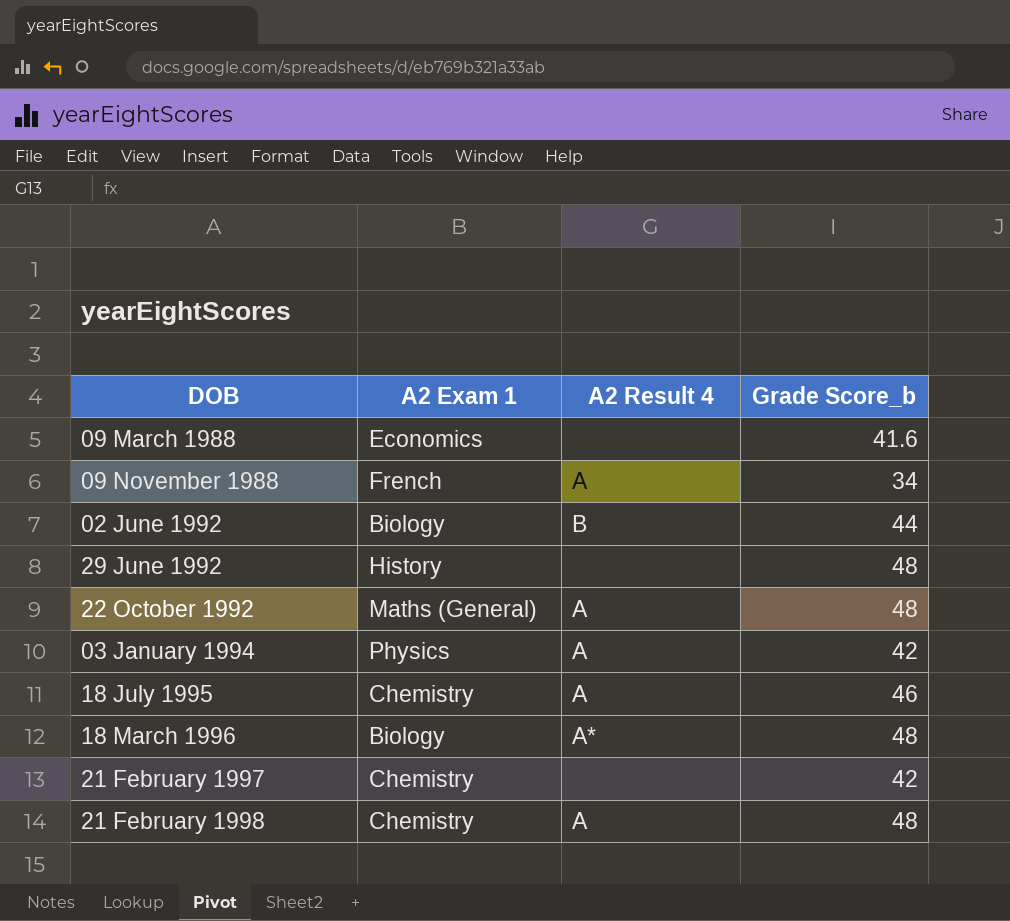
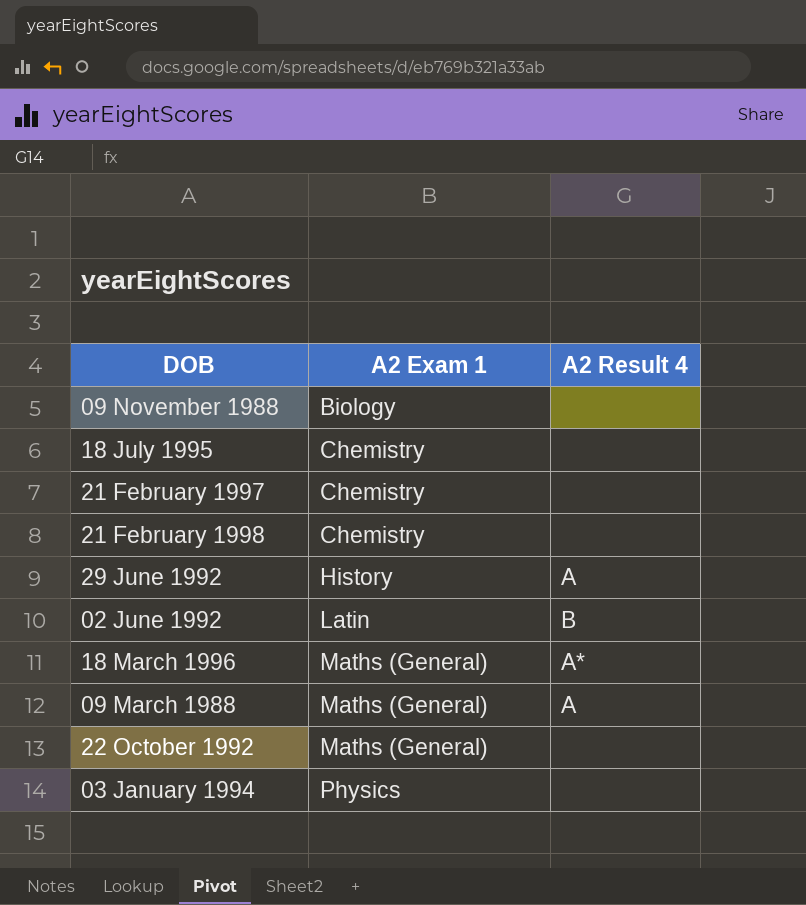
row order: DOB ascending -> A2 Exam 1 ascending
column Grade Score_b | position: 4 -> none
09 November 1988 | A2 Exam 1: French -> Biology
09 November 1988 | A2 Result 4: A -> none
18 July 1995 | A2 Result 4: A -> none
21 February 1998 | A2 Result 4: A -> none
29 June 1992 | A2 Result 4: none -> A
02 June 1992 | A2 Exam 1: Biology -> Latin
18 March 1996 | A2 Exam 1: Biology -> Maths (General)
09 March 1988 | A2 Exam 1: Economics -> Maths (General)
09 March 1988 | A2 Result 4: none -> A
22 October 1992 | A2 Result 4: A -> none
03 January 1994 | A2 Result 4: A -> none

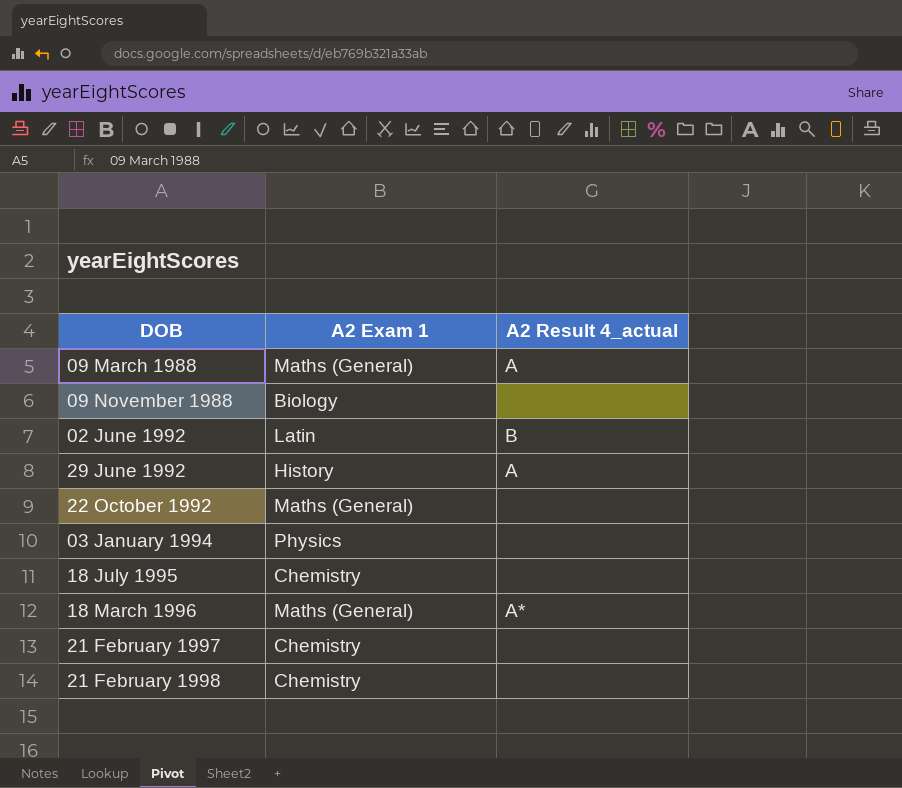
row order: A2 Exam 1 ascending -> DOB ascending
column name: A2 Result 4 -> A2 Result 4_actual

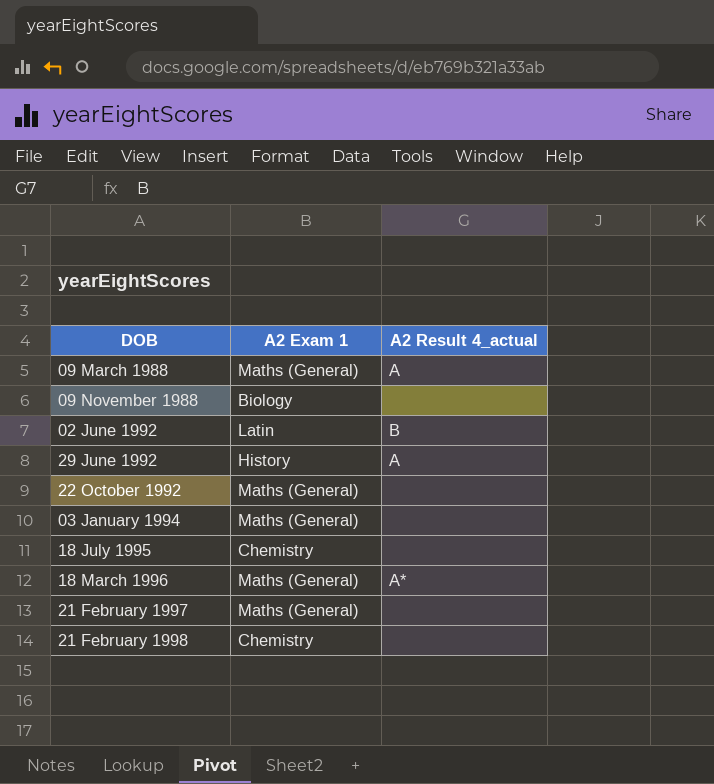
03 January 1994 | A2 Exam 1: Physics -> Maths (General)
21 February 1997 | A2 Exam 1: Chemistry -> Maths (General)

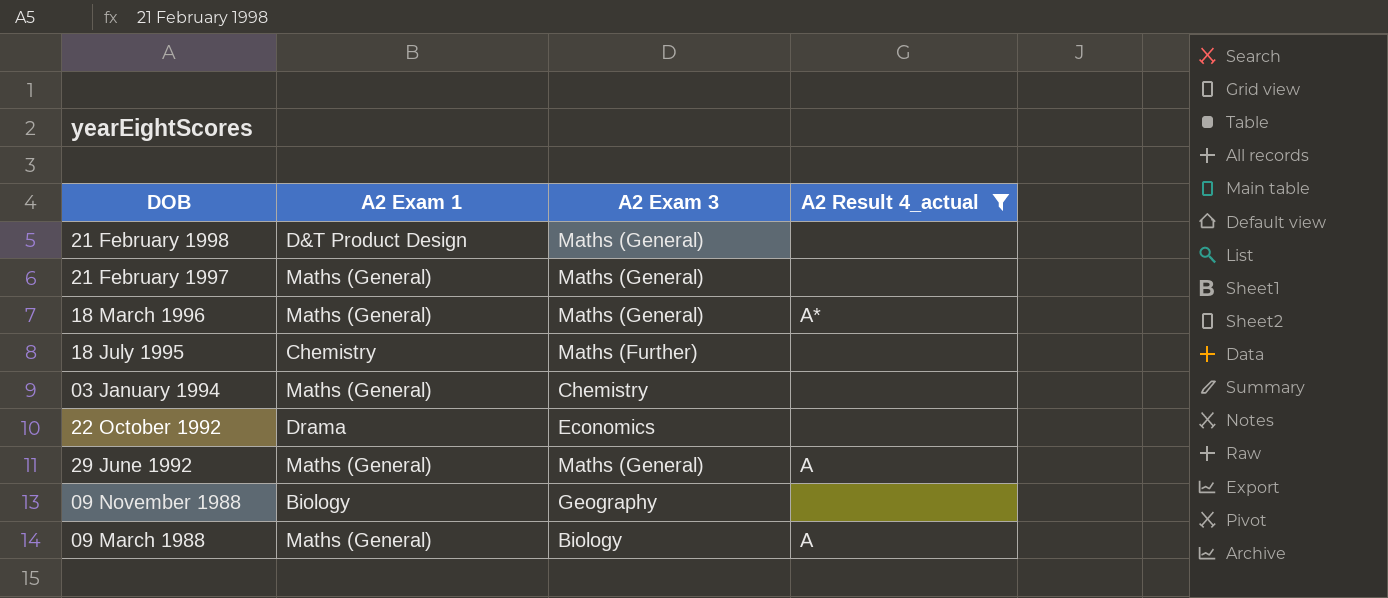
filter: none -> A2 Result 4_actual != B
row order: DOB ascending -> DOB descending
column A2 Exam 3 | position: none -> 3
21 February 1998 | A2 Exam 1: Chemistry -> D&T Product Design
22 October 1992 | A2 Exam 1: Maths (General) -> Drama
29 June 1992 | A2 Exam 1: History -> Maths (General)

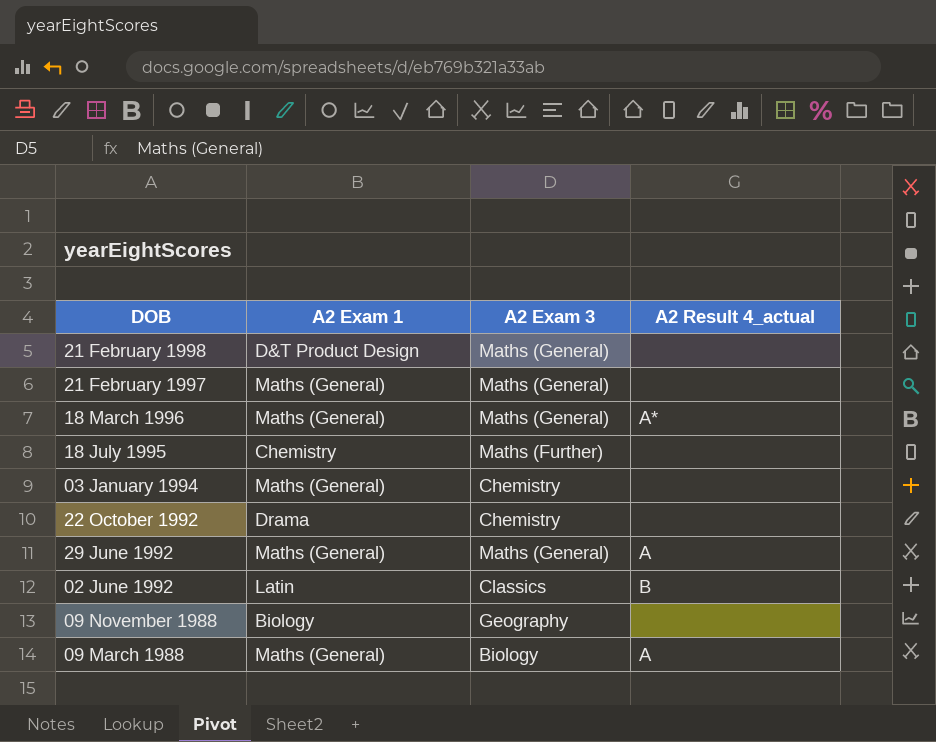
filter: A2 Result 4_actual != B -> none
22 October 1992 | A2 Exam 3: Economics -> Chemistry

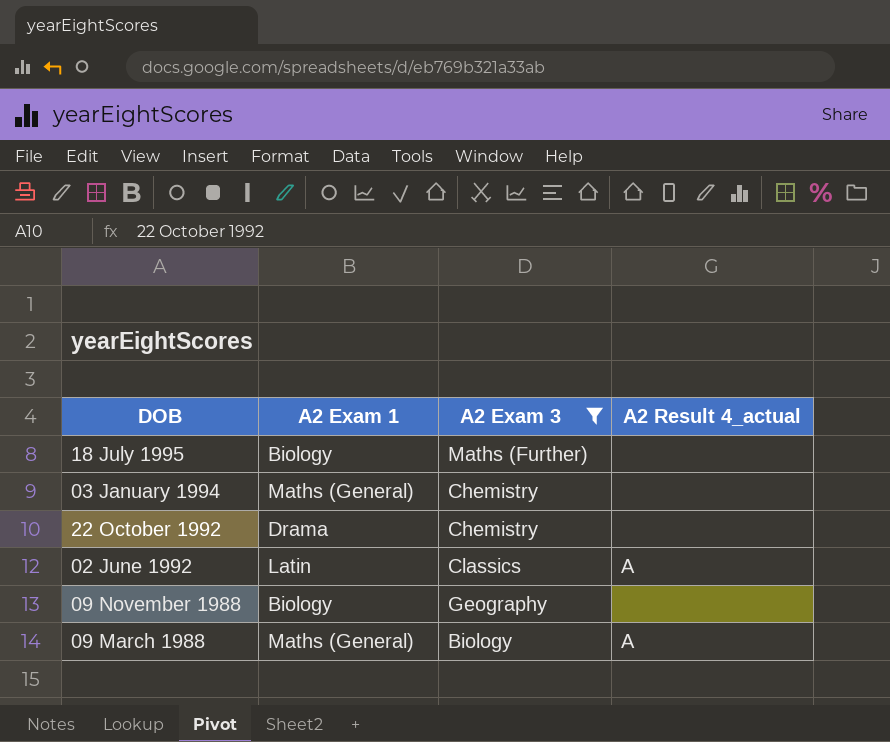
filter: none -> A2 Exam 3 != Maths (General)
18 July 1995 | A2 Exam 1: Chemistry -> Biology
02 June 1992 | A2 Result 4_actual: B -> A

